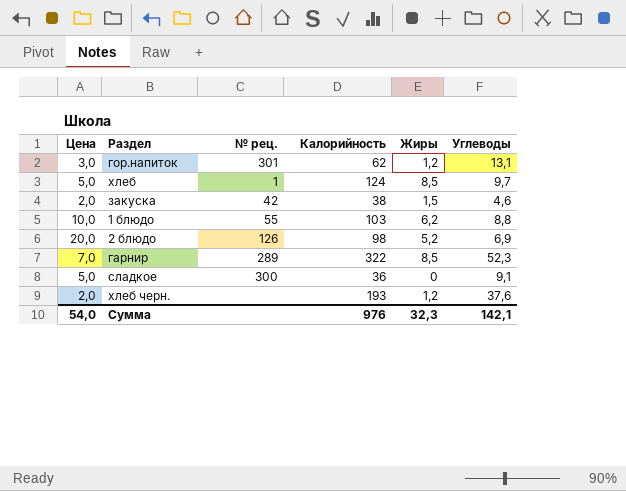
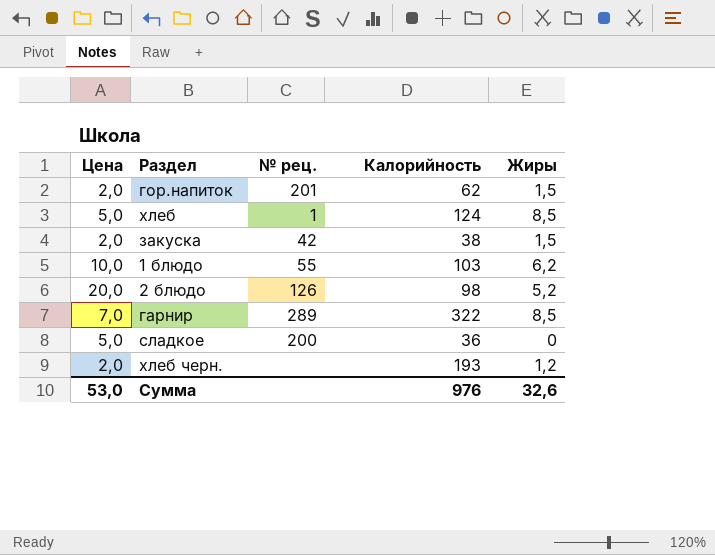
column Углеводы | position: 6 -> none
гор.напиток | Цена: 3,0 -> 2,0
гор.напиток | № рец.: 301 -> 201
гор.напиток | Жиры: 1,2 -> 1,5
сладкое | № рец.: 300 -> 200
Сумма | Цена: 54,0 -> 53,0
Сумма | Жиры: 32,3 -> 32,6

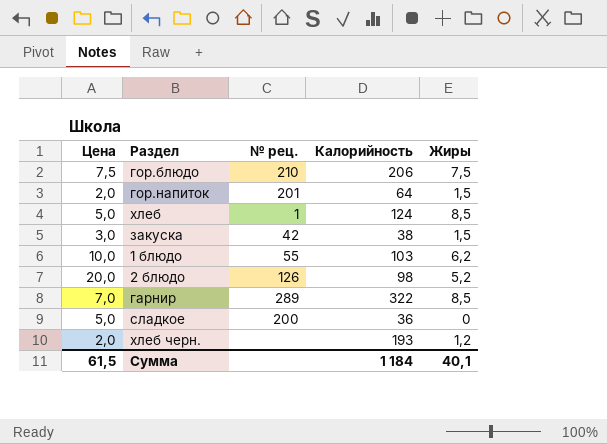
row гор.блюдо: none -> 7,5 | 210 | 206 | 7,5
гор.напиток | Калорийность: 62 -> 64
закуска | Цена: 2,0 -> 3,0
Сумма | Цена: 53,0 -> 61,5
Сумма | Калорийность: 976 -> 1 184
Сумма | Жиры: 32,6 -> 40,1

